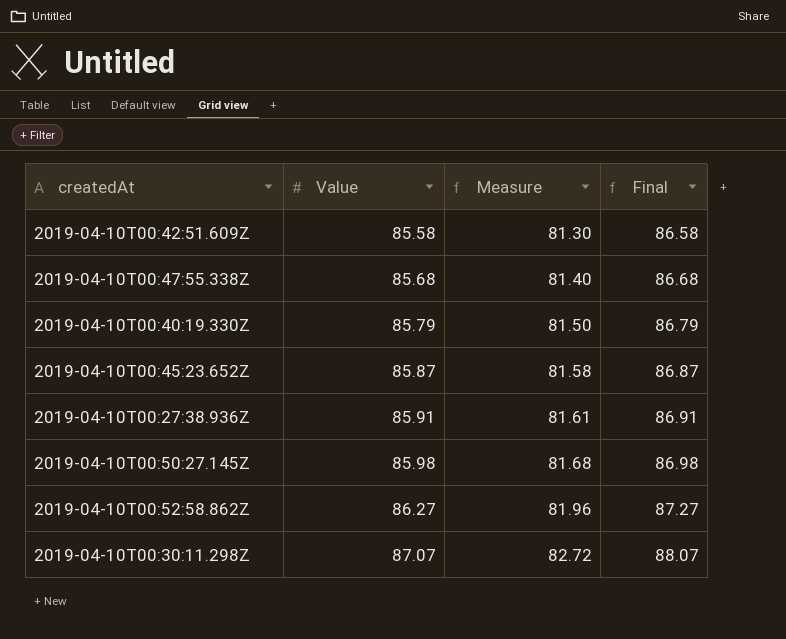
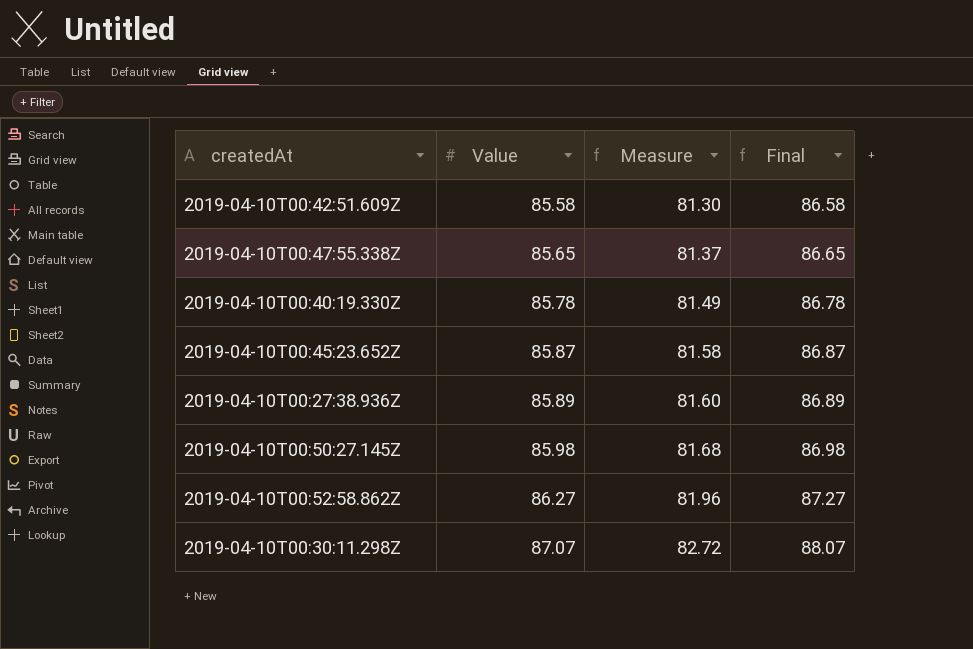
2019-04-10T00:47:55.338Z | Value: 85.68 -> 85.65
2019-04-10T00:47:55.338Z | Measure: 81.40 -> 81.37
2019-04-10T00:47:55.338Z | Final: 86.68 -> 86.65
2019-04-10T00:40:19.330Z | Value: 85.79 -> 85.78
2019-04-10T00:40:19.330Z | Measure: 81.50 -> 81.49
2019-04-10T00:40:19.330Z | Final: 86.79 -> 86.78
2019-04-10T00:27:38.936Z | Value: 85.91 -> 85.89
2019-04-10T00:27:38.936Z | Measure: 81.61 -> 81.60
2019-04-10T00:27:38.936Z | Final: 86.91 -> 86.89

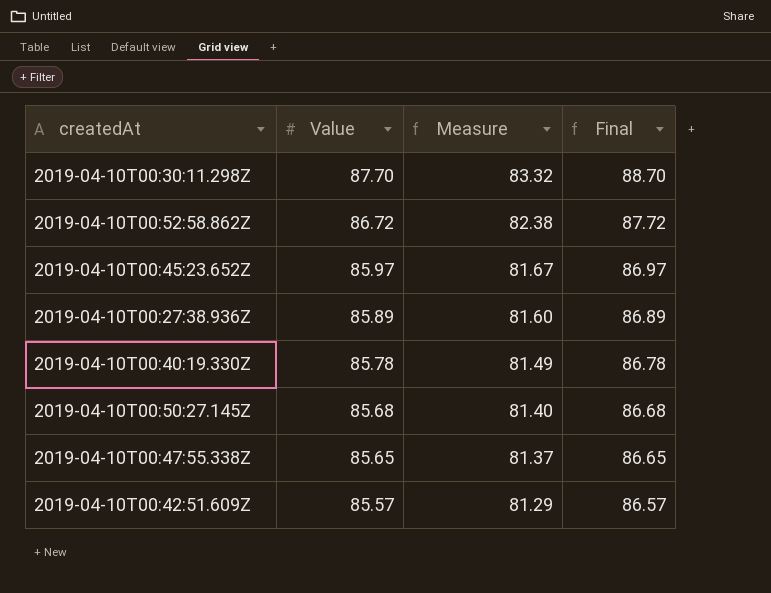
row order: Value ascending -> Value descending
2019-04-10T00:30:11.298Z | Value: 87.07 -> 87.70
2019-04-10T00:30:11.298Z | Measure: 82.72 -> 83.32
2019-04-10T00:30:11.298Z | Final: 88.07 -> 88.70
2019-04-10T00:52:58.862Z | Value: 86.27 -> 86.72
2019-04-10T00:52:58.862Z | Measure: 81.96 -> 82.38
2019-04-10T00:52:58.862Z | Final: 87.27 -> 87.72
2019-04-10T00:45:23.652Z | Value: 85.87 -> 85.97
2019-04-10T00:45:23.652Z | Measure: 81.58 -> 81.67
2019-04-10T00:45:23.652Z | Final: 86.87 -> 86.97
2019-04-10T00:50:27.145Z | Value: 85.98 -> 85.68
2019-04-10T00:50:27.145Z | Measure: 81.68 -> 81.40
2019-04-10T00:50:27.145Z | Final: 86.98 -> 86.68
2019-04-10T00:42:51.609Z | Value: 85.58 -> 85.57
2019-04-10T00:42:51.609Z | Measure: 81.30 -> 81.29
2019-04-10T00:42:51.609Z | Final: 86.58 -> 86.57

